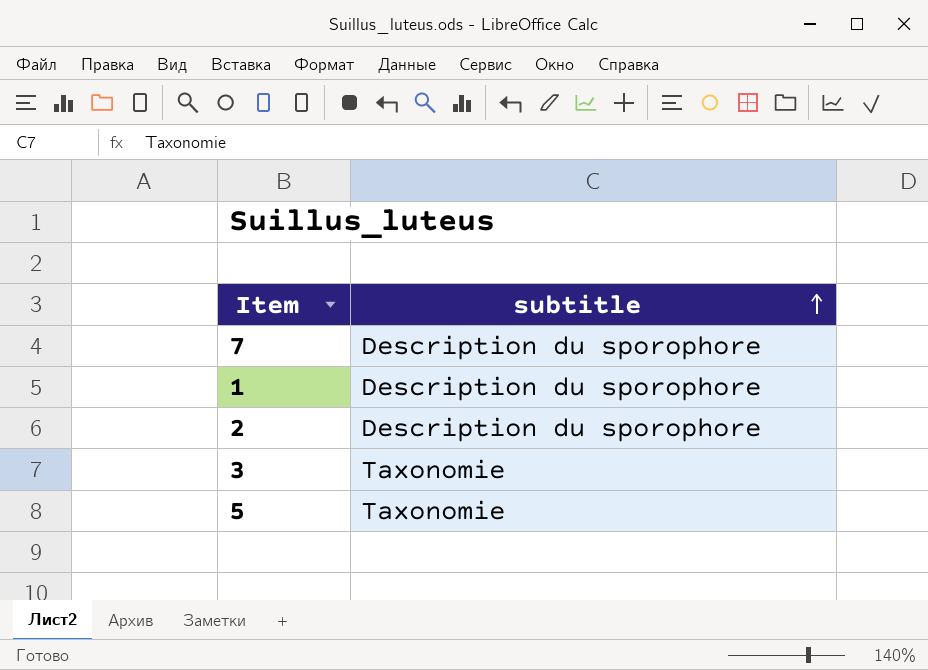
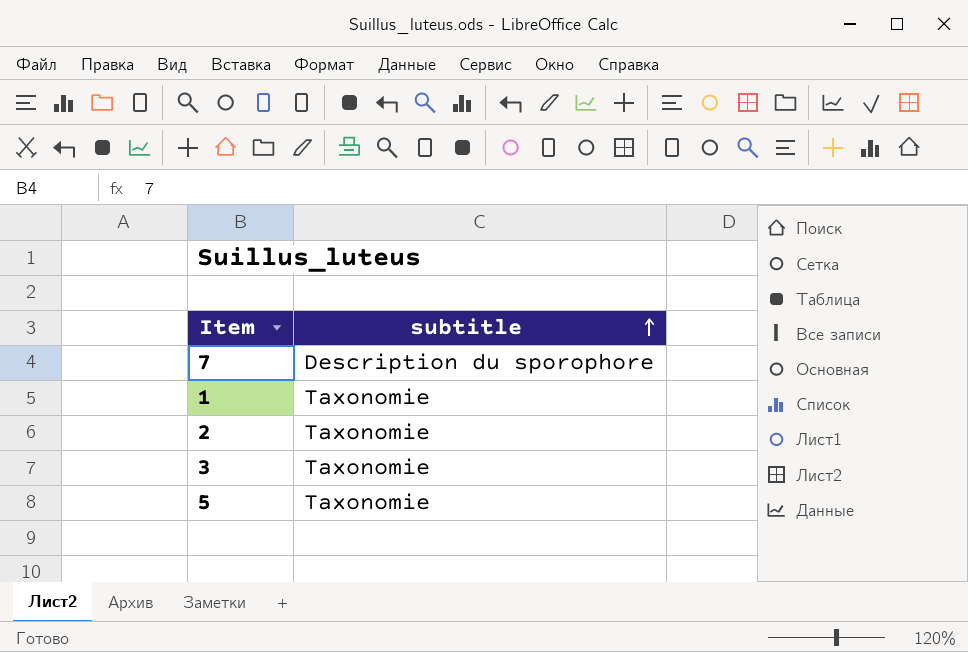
1 | subtitle: Description du sporophore -> Taxonomie
2 | subtitle: Description du sporophore -> Taxonomie

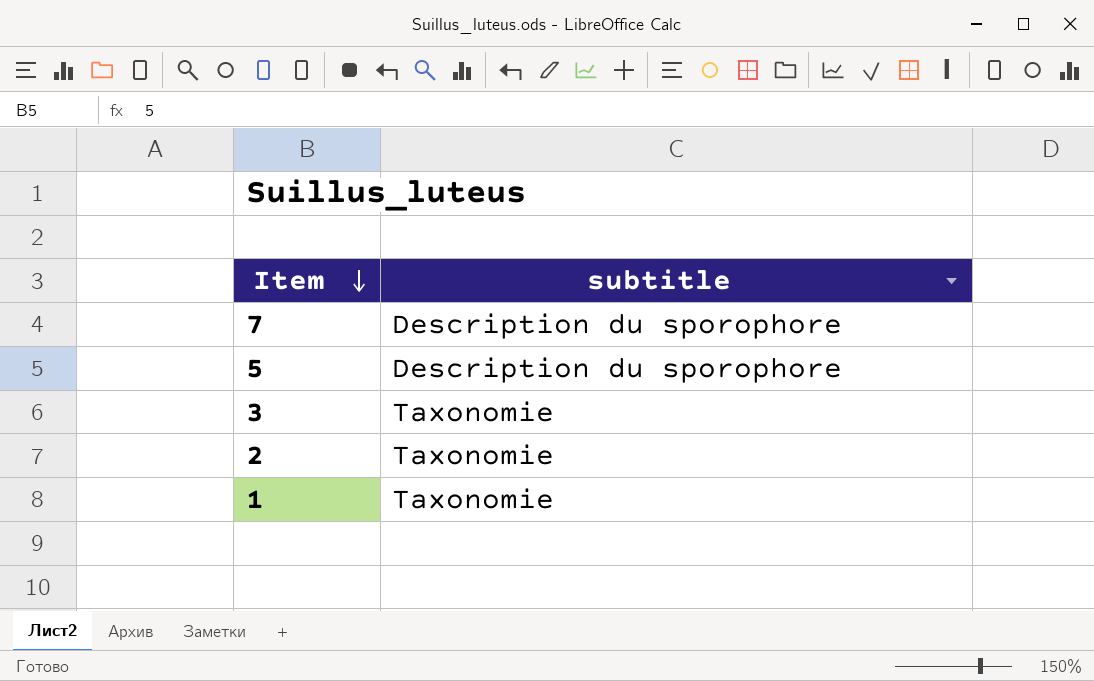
row order: subtitle ascending -> Item descending
5 | subtitle: Taxonomie -> Description du sporophore

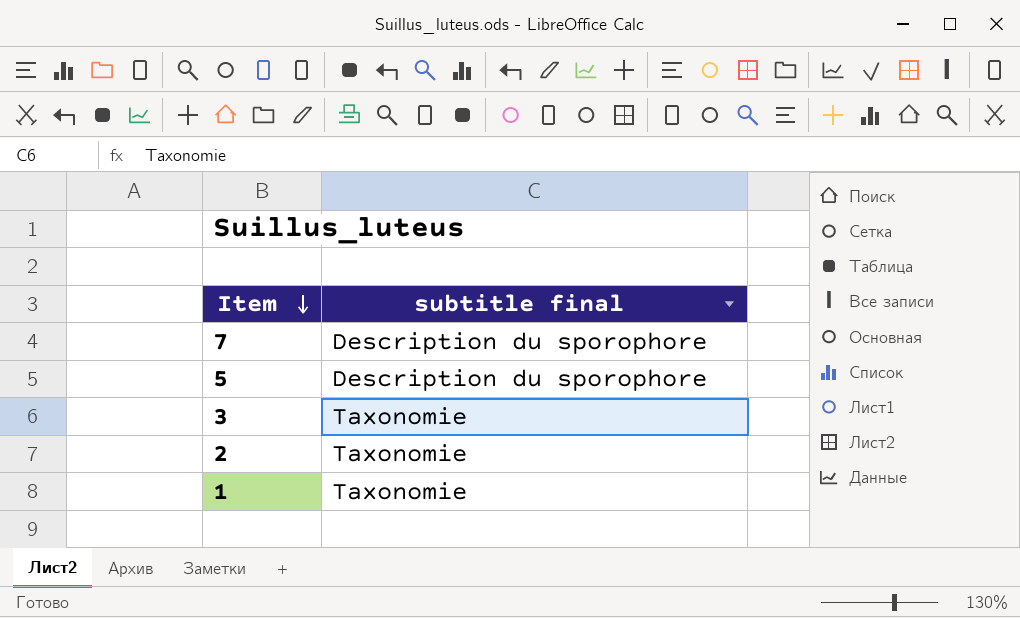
column name: subtitle -> subtitle final

